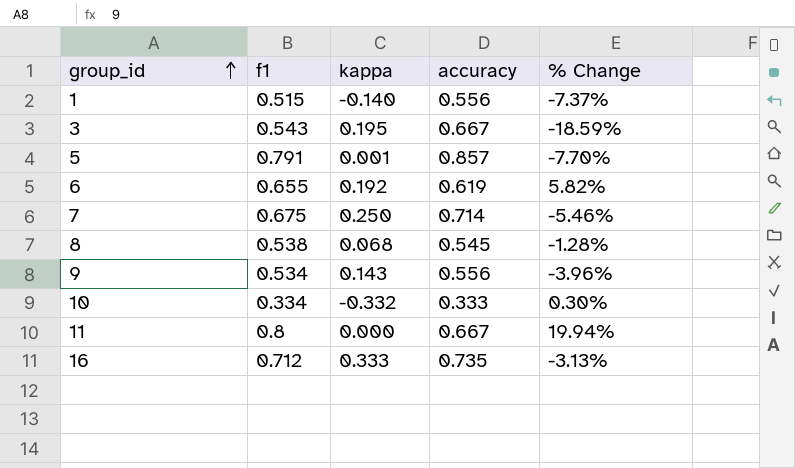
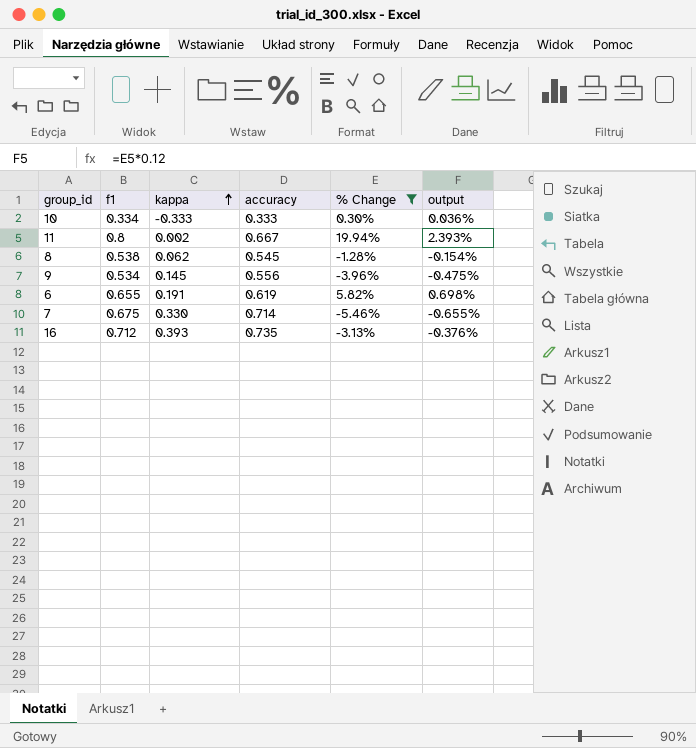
filter: none -> % Change >= -5.46%
row order: group_id ascending -> kappa ascending
column output | formula: none -> [% Change] * 0.12
10 | kappa: -0.332 -> -0.333
11 | kappa: 0.000 -> 0.002
8 | kappa: 0.068 -> 0.062
9 | kappa: 0.143 -> 0.145
6 | kappa: 0.192 -> 0.191
7 | kappa: 0.250 -> 0.330
16 | kappa: 0.333 -> 0.393

